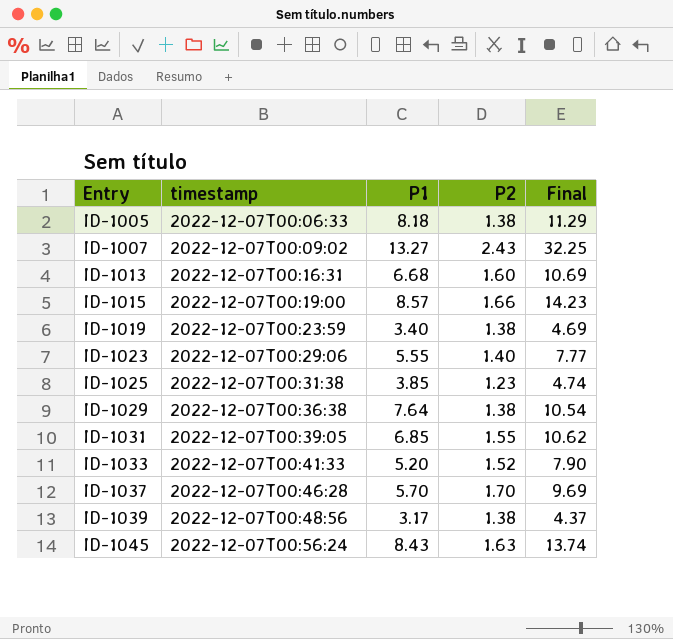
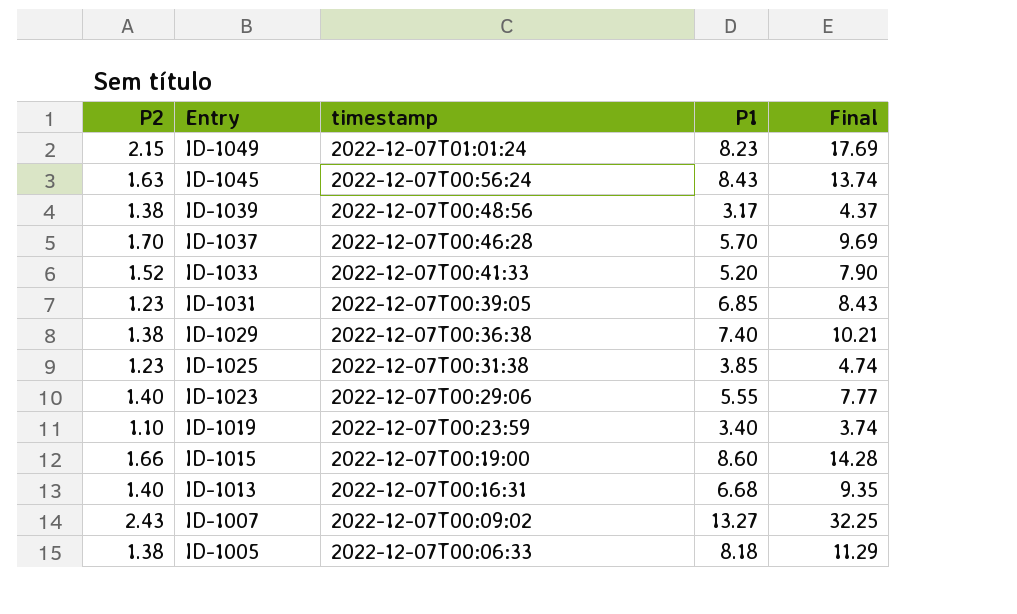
row order: Entry ascending -> Entry descending
column P2 | position: 4 -> 1
row ID-1049: none -> 2.15 | 2022-12-07T01:01:24 | 8.23 | 17.69
ID-1031 | P2: 1.55 -> 1.23
ID-1031 | Final: 10.62 -> 8.43
ID-1029 | P1: 7.64 -> 7.40
ID-1029 | Final: 10.54 -> 10.21
ID-1019 | P2: 1.38 -> 1.10
ID-1019 | Final: 4.69 -> 3.74
ID-1015 | P1: 8.57 -> 8.60
ID-1015 | Final: 14.23 -> 14.28
ID-1013 | P2: 1.60 -> 1.40
ID-1013 | Final: 10.69 -> 9.35

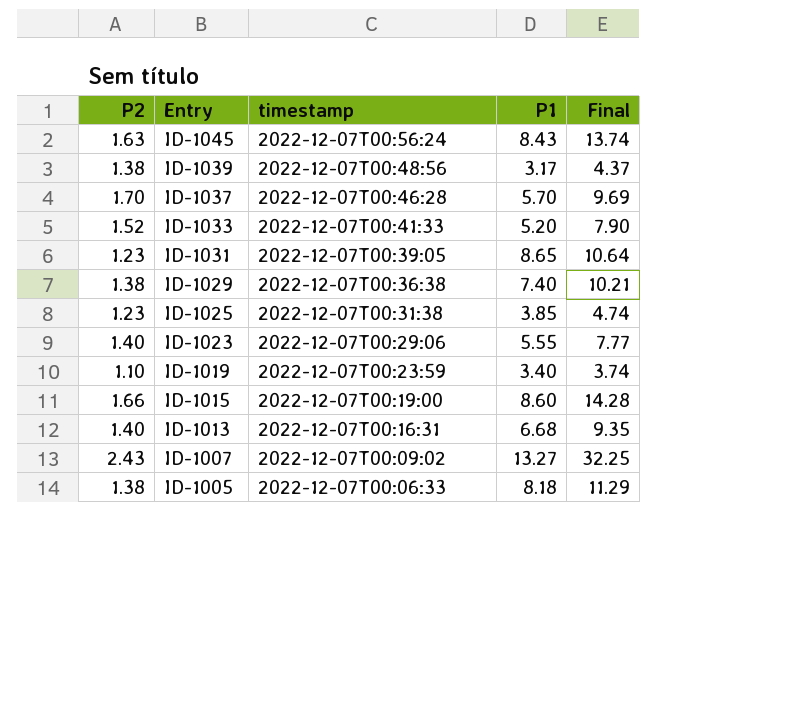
row ID-1049: 2.15 | 2022-12-07T01:01:24 | 8.23 | 17.69 -> none
ID-1031 | P1: 6.85 -> 8.65
ID-1031 | Final: 8.43 -> 10.64

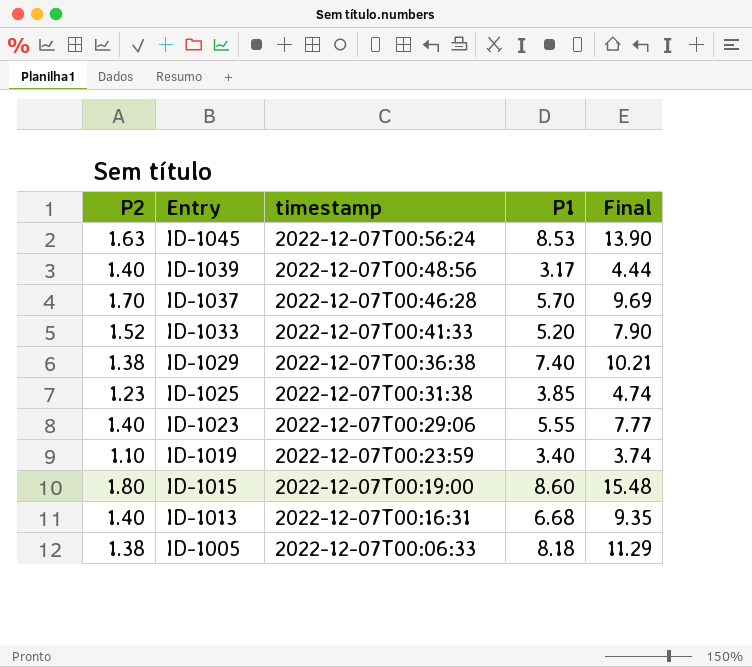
row ID-1031: 1.23 | 2022-12-07T00:39:05 | 8.65 | 10.64 -> none
row ID-1007: 2.43 | 2022-12-07T00:09:02 | 13.27 | 32.25 -> none
ID-1045 | P1: 8.43 -> 8.53
ID-1045 | Final: 13.74 -> 13.90
ID-1039 | P2: 1.38 -> 1.40
ID-1039 | Final: 4.37 -> 4.44
ID-1015 | P2: 1.66 -> 1.80
ID-1015 | Final: 14.28 -> 15.48

